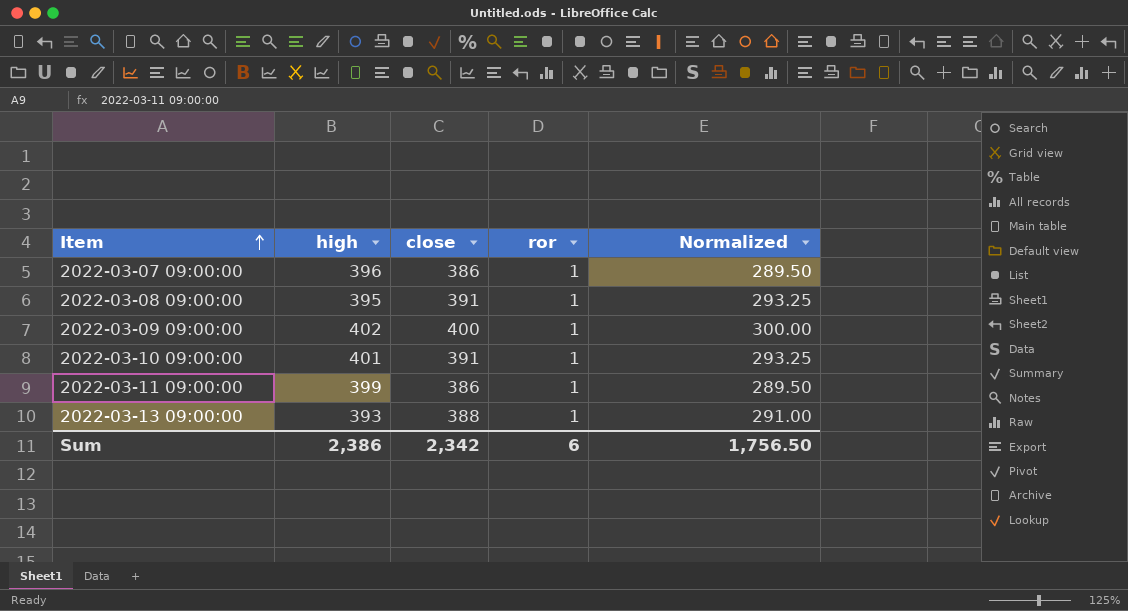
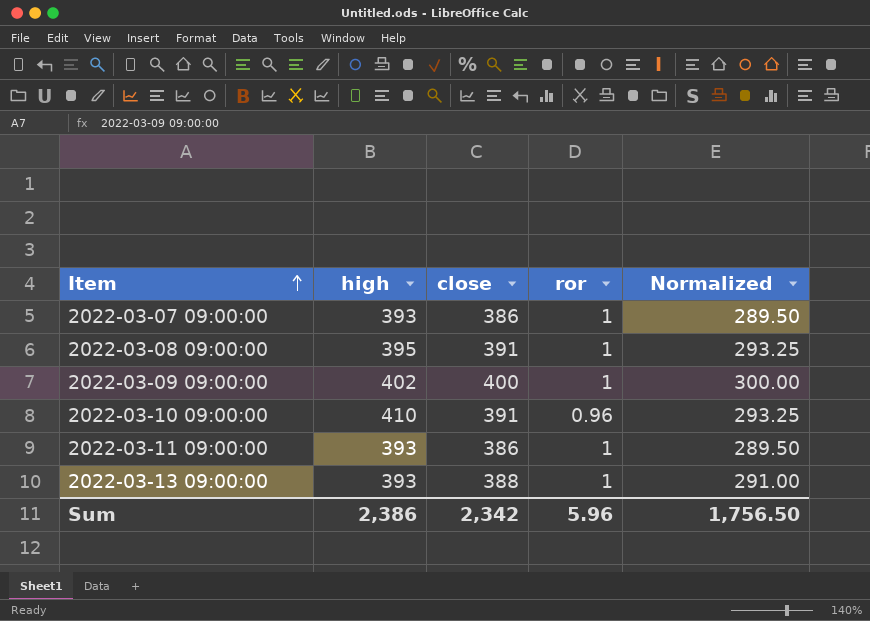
2022-03-07 09:00:00 | high: 396 -> 393
2022-03-10 09:00:00 | high: 401 -> 410
2022-03-10 09:00:00 | ror: 1 -> 0.96
2022-03-11 09:00:00 | high: 399 -> 393
Sum | ror: 6 -> 5.96

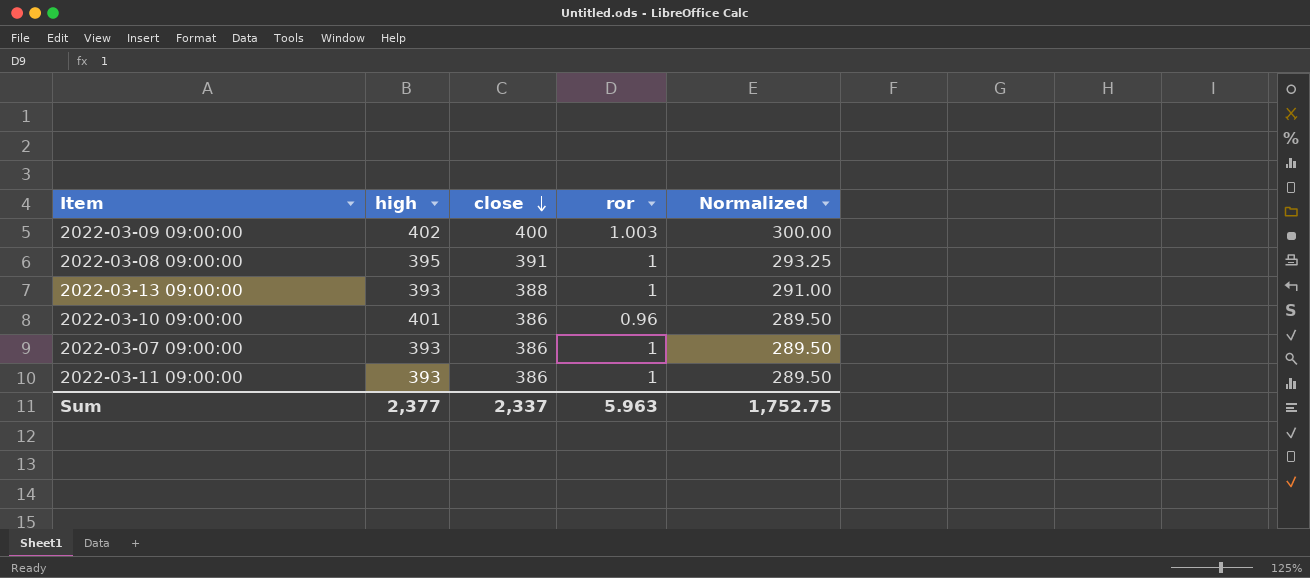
row order: Item ascending -> close descending
2022-03-09 09:00:00 | ror: 1 -> 1.003
2022-03-10 09:00:00 | high: 410 -> 401
2022-03-10 09:00:00 | close: 391 -> 386
2022-03-10 09:00:00 | Normalized: 293.25 -> 289.50
Sum | high: 2,386 -> 2,377
Sum | close: 2,342 -> 2,337
Sum | ror: 5.96 -> 5.963
Sum | Normalized: 1,756.50 -> 1,752.75

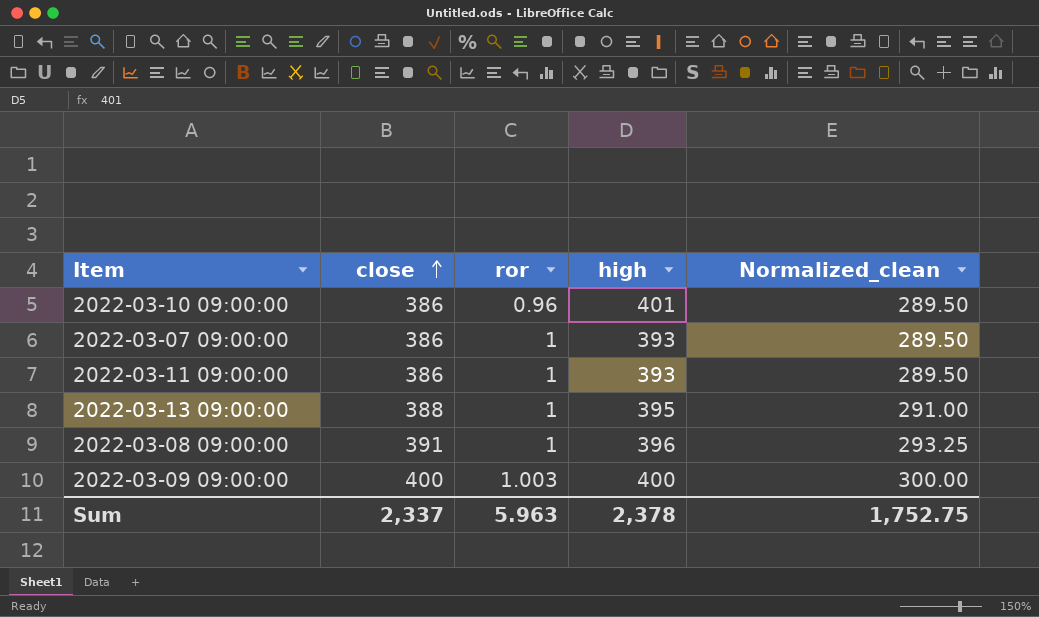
row order: close descending -> close ascending
column high | position: 2 -> 4
column name: Normalized -> Normalized_clean
2022-03-13 09:00:00 | high: 393 -> 395
2022-03-08 09:00:00 | high: 395 -> 396
2022-03-09 09:00:00 | high: 402 -> 400
Sum | high: 2,377 -> 2,378

